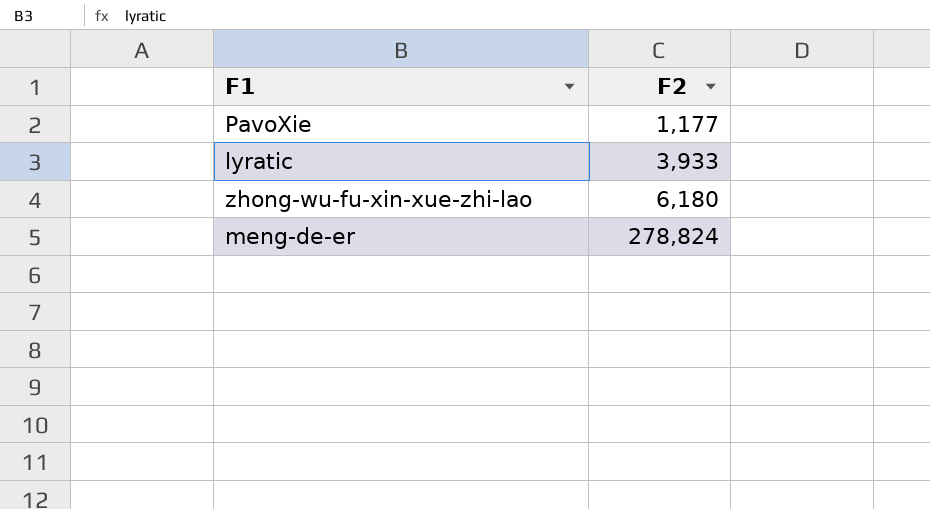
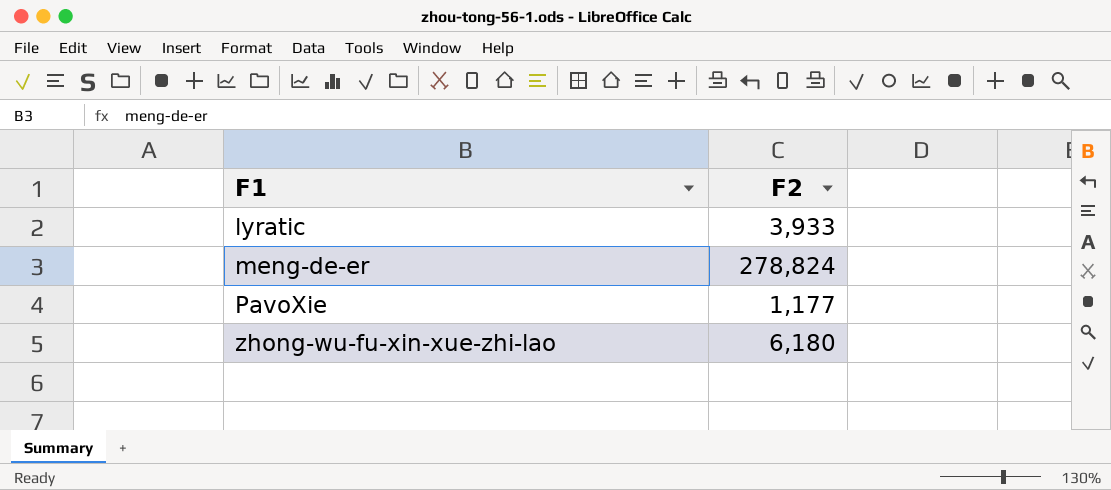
row order: F2 ascending -> F1 ascending

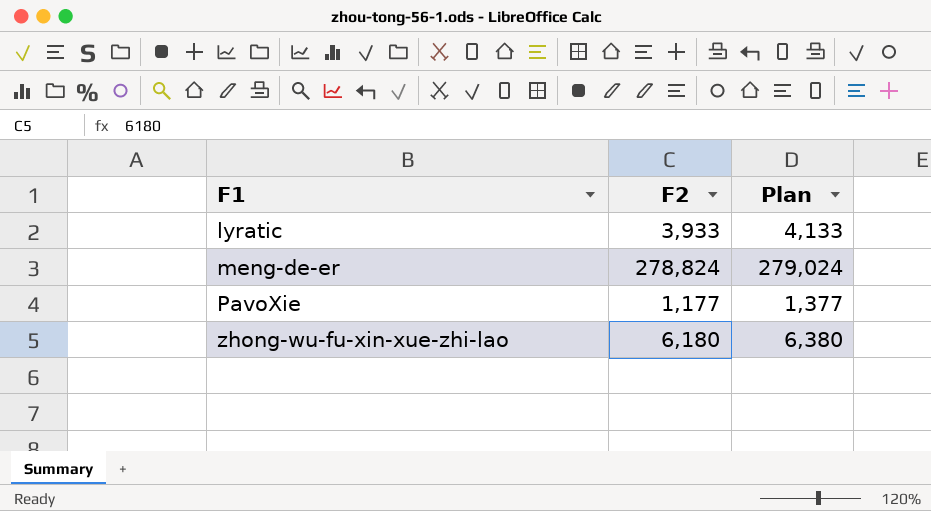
column Plan | formula: none -> [F2] + 200

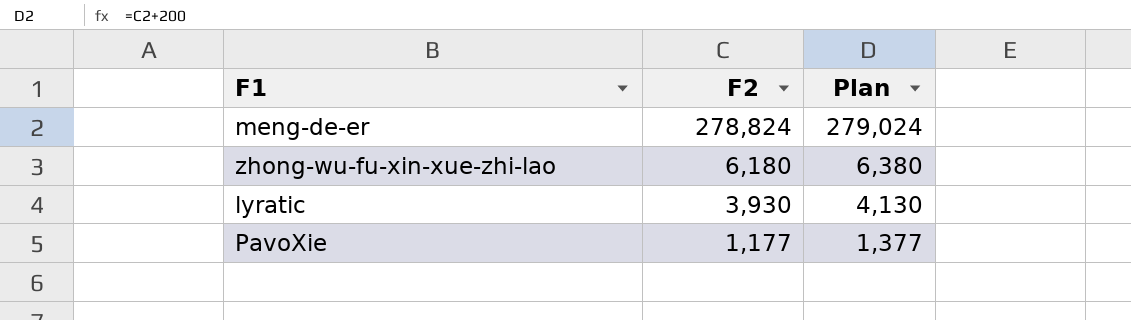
row order: F1 ascending -> F2 descending
lyratic | F2: 3,933 -> 3,930
lyratic | Plan: 4,133 -> 4,130

